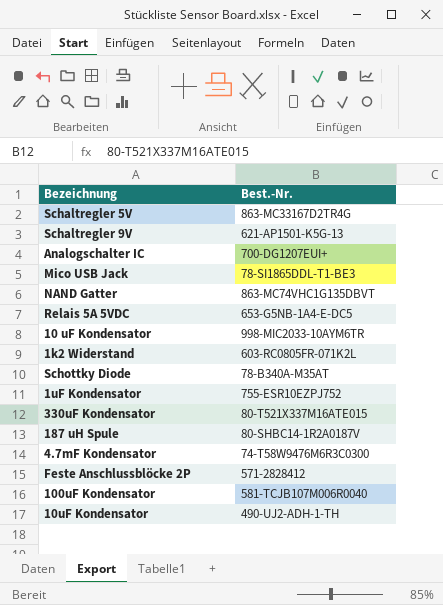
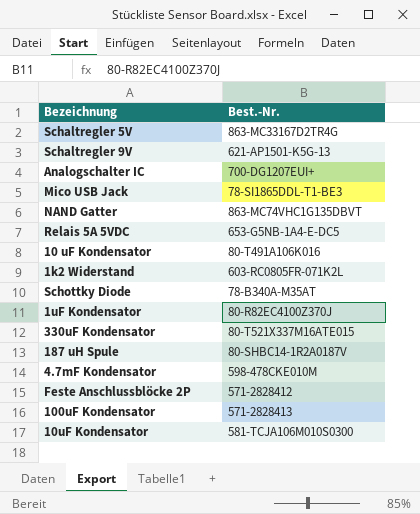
10 uF Kondensator | Best.-Nr.: 998-MIC2033-10AYM6TR -> 80-T491A106K016
1uF Kondensator | Best.-Nr.: 755-ESR10EZPJ752 -> 80-R82EC4100Z370J
4.7mF Kondensator | Best.-Nr.: 74-T58W9476M6R3C0300 -> 598-478CKE010M
100uF Kondensator | Best.-Nr.: 581-TCJB107M006R0040 -> 571-2828413
10uF Kondensator | Best.-Nr.: 490-UJ2-ADH-1-TH -> 581-TCJA106M010S0300

